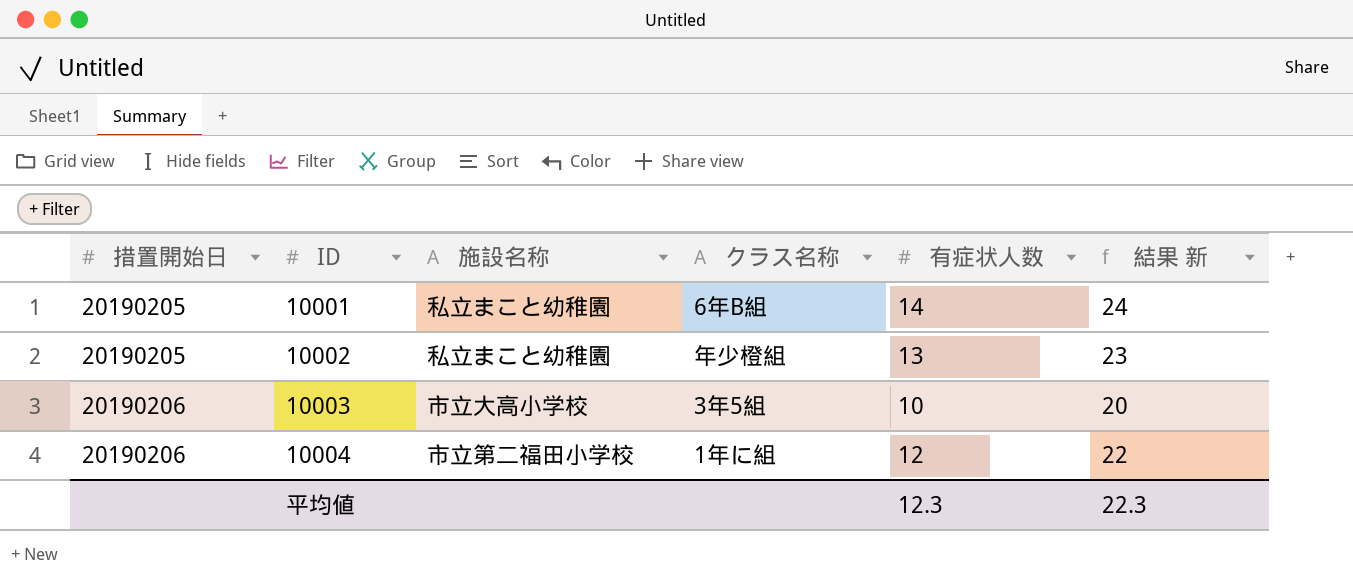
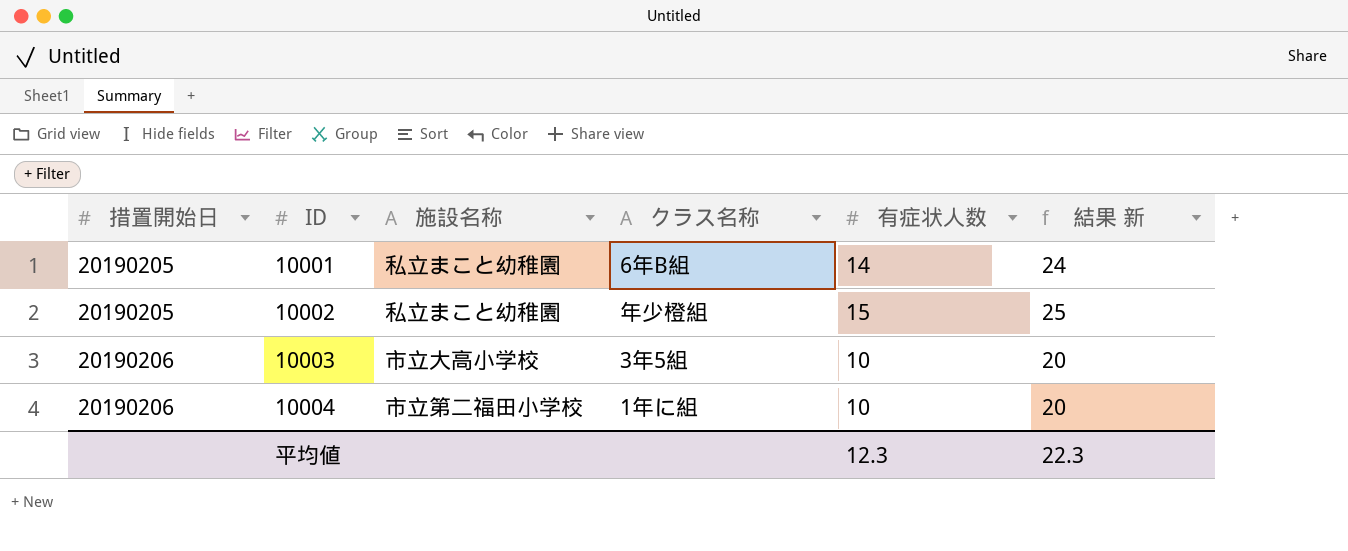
10002 | 有症状人数: 13 -> 15
10002 | 結果 新: 23 -> 25
10004 | 有症状人数: 12 -> 10
10004 | 結果 新: 22 -> 20

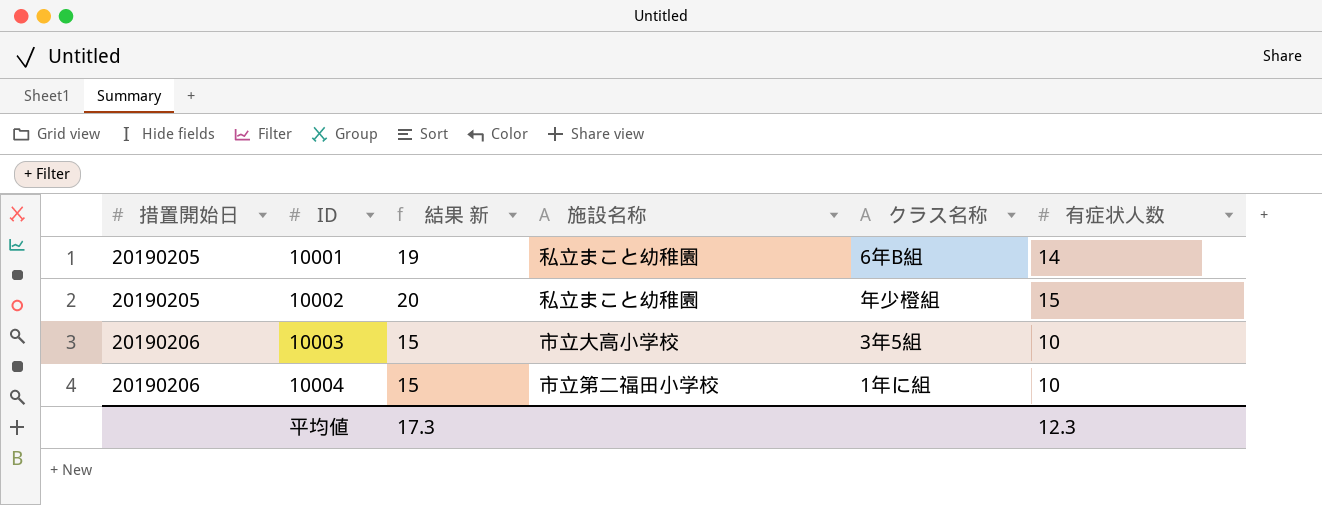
column 結果 新 | formula: [有症状人数] + 10 -> [有症状人数] + 5
column 結果 新 | position: 6 -> 3
平均値 | 結果 新: 22.3 -> 17.3

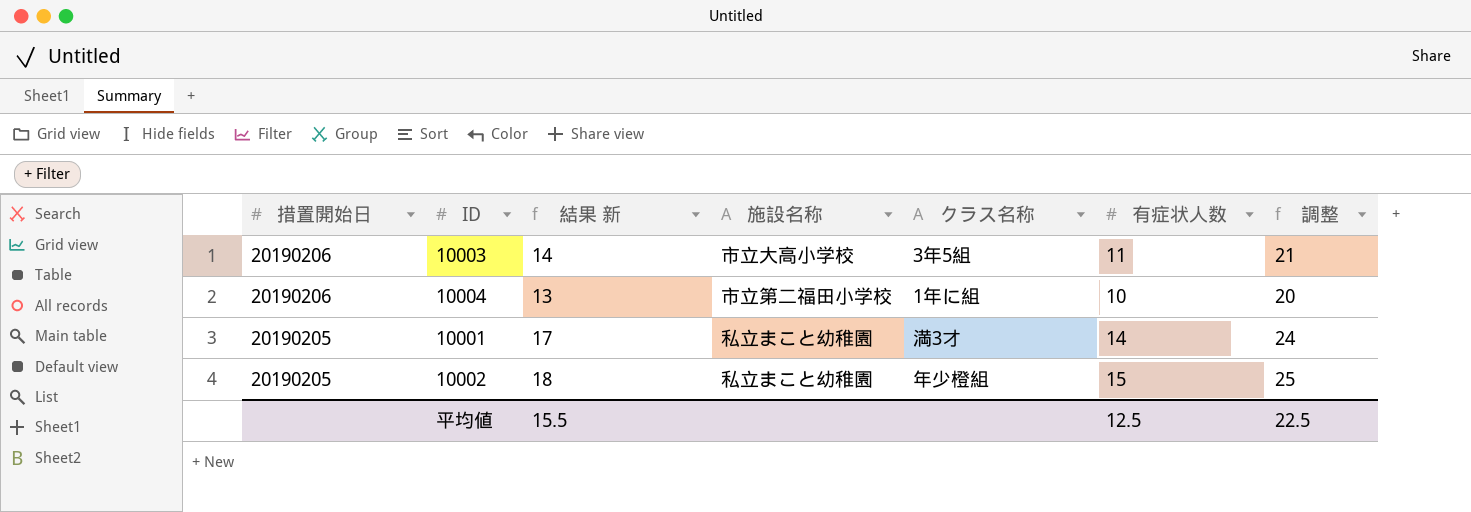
row order: 措置開始日 ascending -> 措置開始日 descending
column 結果 新 | formula: [有症状人数] + 5 -> [有症状人数] + 3
column 調整 | formula: none -> [有症状人数] + 10
10003 | 有症状人数: 10 -> 11
10001 | クラス名称: 6年B組 -> 満3才
平均値 | 結果 新: 17.3 -> 15.5
平均値 | 有症状人数: 12.3 -> 12.5

